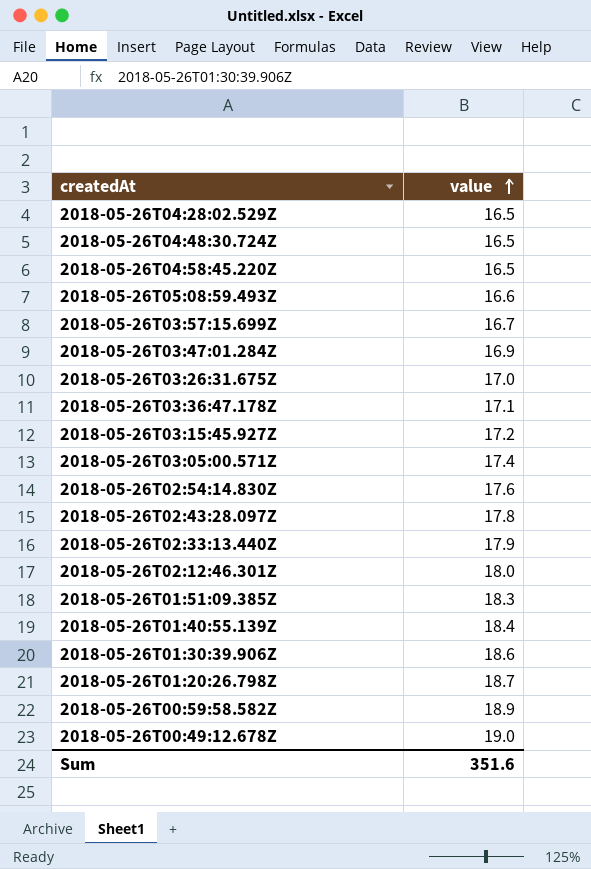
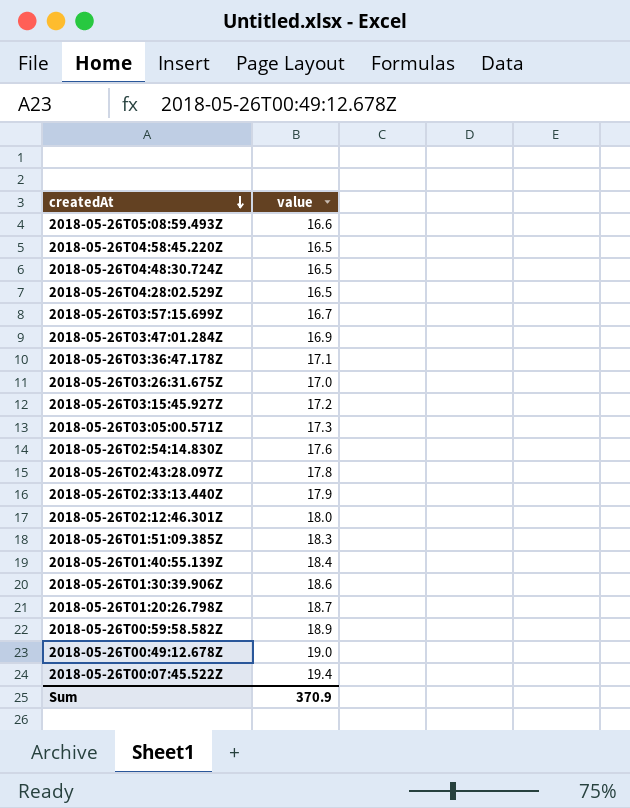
row order: value ascending -> createdAt descending
2018-05-26T03:05:00.571Z | value: 17.4 -> 17.3
row 2018-05-26T00:07:45.522Z: none -> 19.4
Sum | value: 351.6 -> 370.9

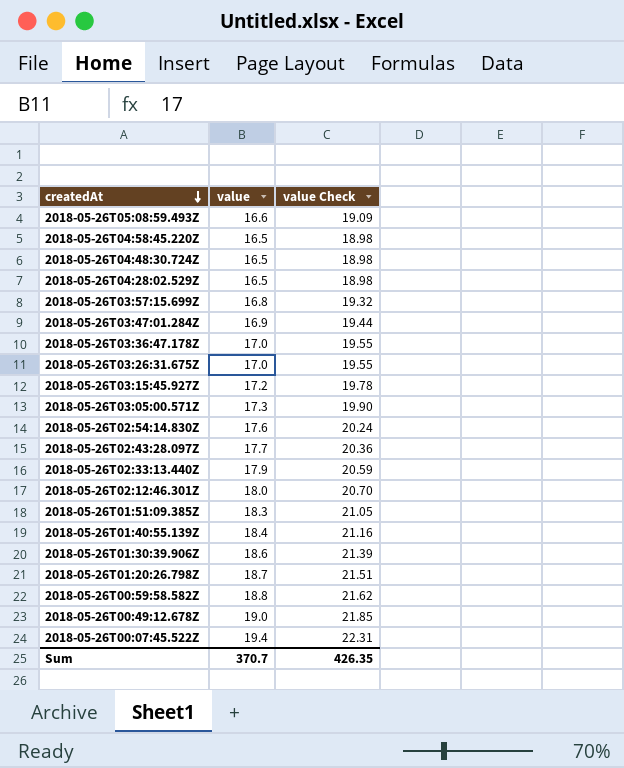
column value Check | formula: none -> [value] * 1.15
2018-05-26T03:57:15.699Z | value: 16.7 -> 16.8
2018-05-26T03:36:47.178Z | value: 17.1 -> 17.0
2018-05-26T02:43:28.097Z | value: 17.8 -> 17.7
2018-05-26T00:59:58.582Z | value: 18.9 -> 18.8
Sum | value: 370.9 -> 370.7

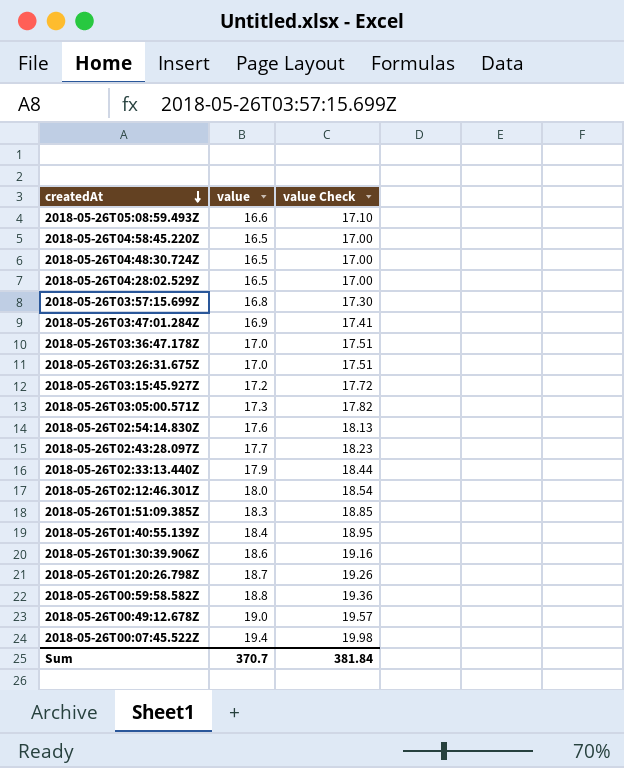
column value Check | formula: [value] * 1.15 -> [value] * 1.03
Sum | value Check: 426.35 -> 381.84

